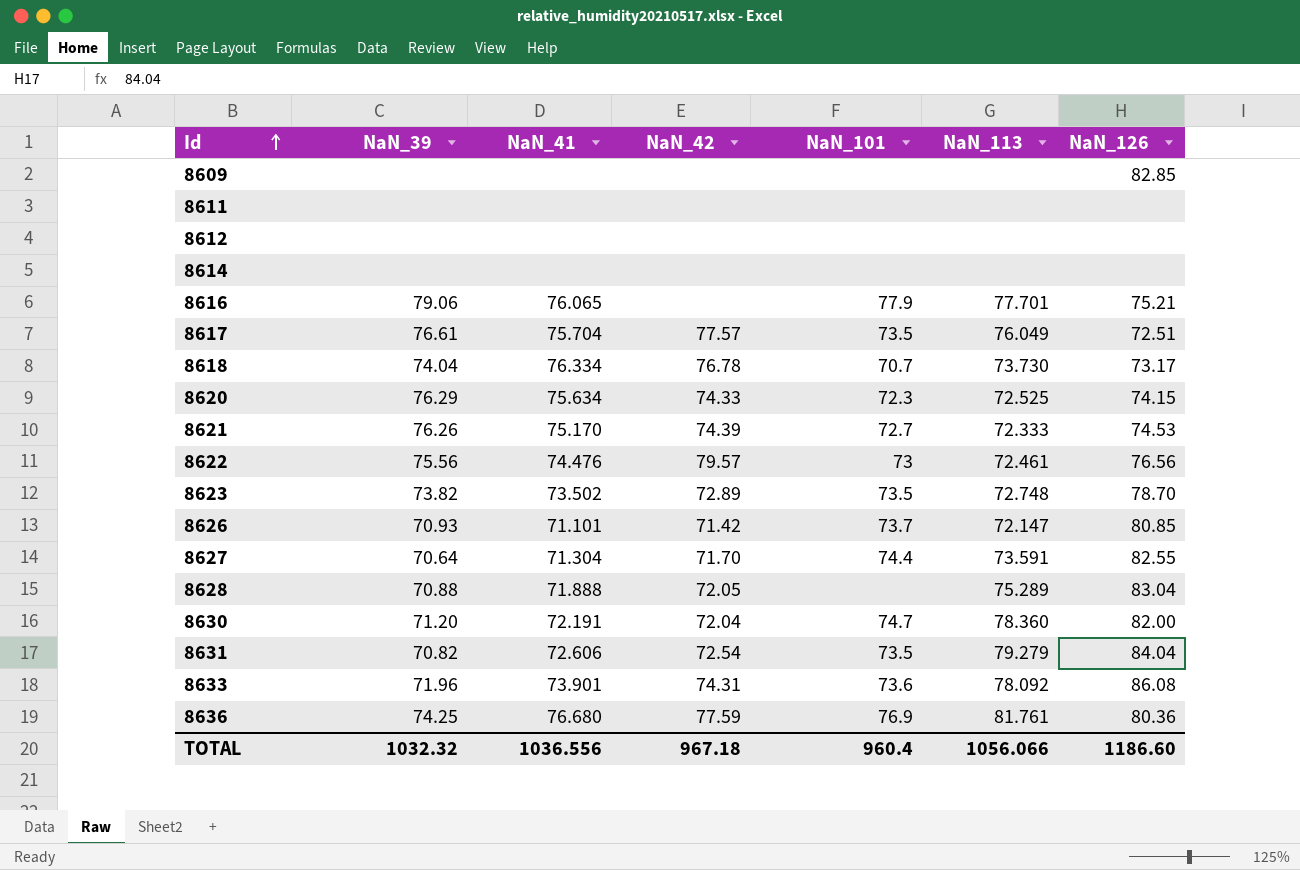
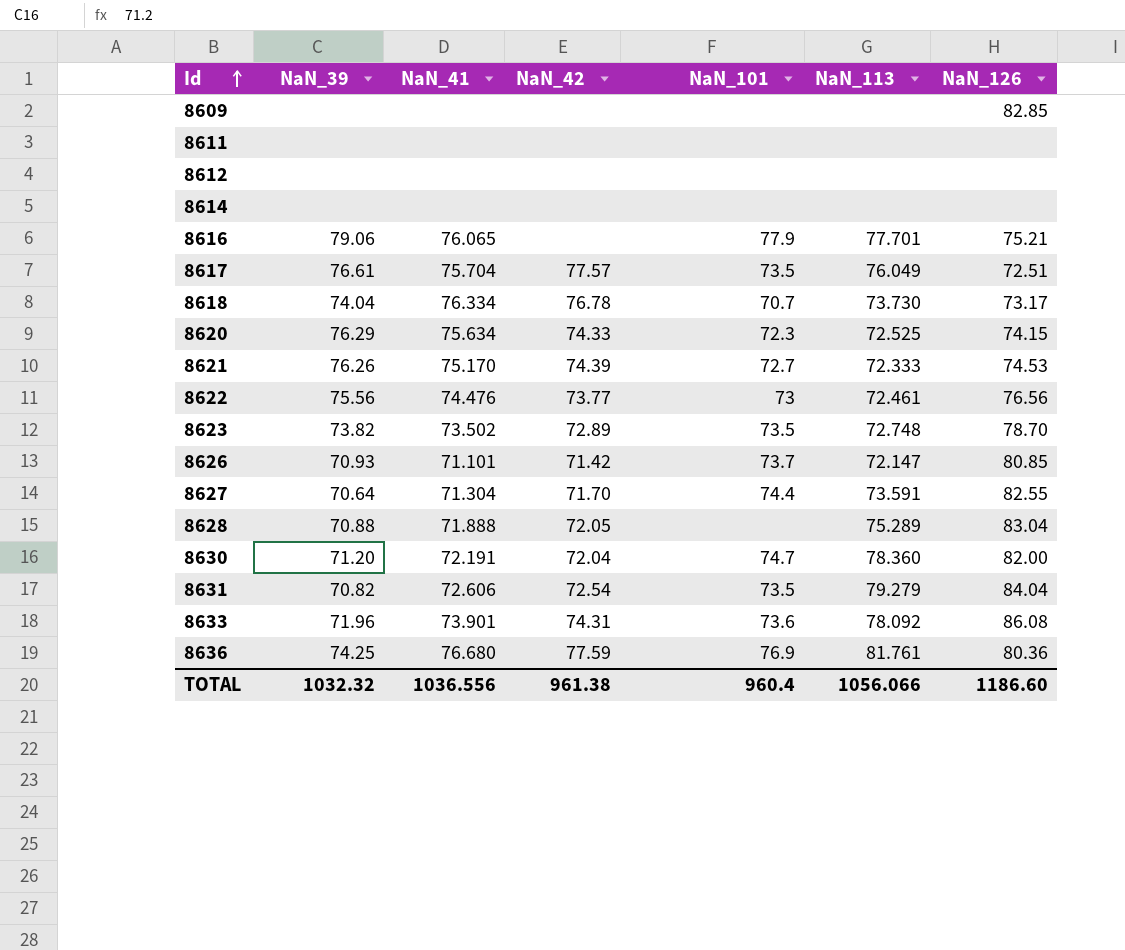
8622 | NaN_42: 79.57 -> 73.77
TOTAL | NaN_42: 967.18 -> 961.38

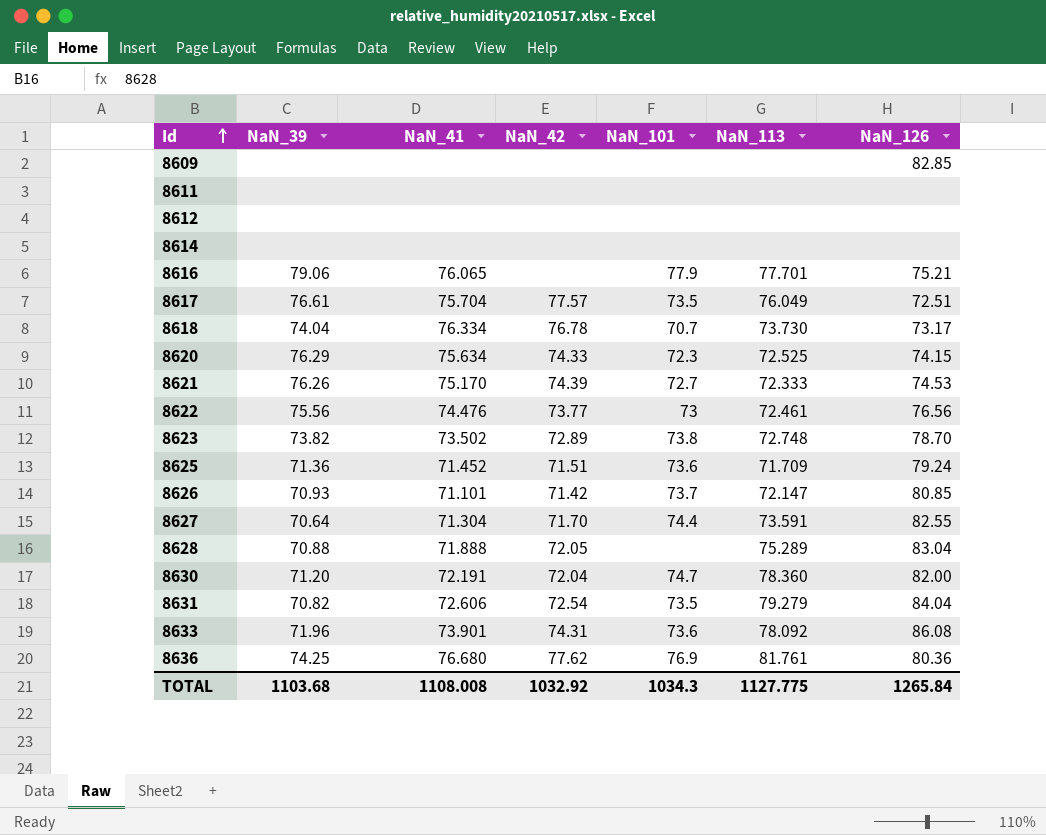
8623 | NaN_101: 73.5 -> 73.8
row 8625: none -> 71.36 | 71.452 | 71.51 | 73.6 | 71.709 | 79.24
8636 | NaN_42: 77.59 -> 77.62
TOTAL | NaN_39: 1032.32 -> 1103.68
TOTAL | NaN_41: 1036.556 -> 1108.008
TOTAL | NaN_42: 961.38 -> 1032.92
TOTAL | NaN_101: 960.4 -> 1034.3
TOTAL | NaN_113: 1056.066 -> 1127.775
TOTAL | NaN_126: 1186.60 -> 1265.84

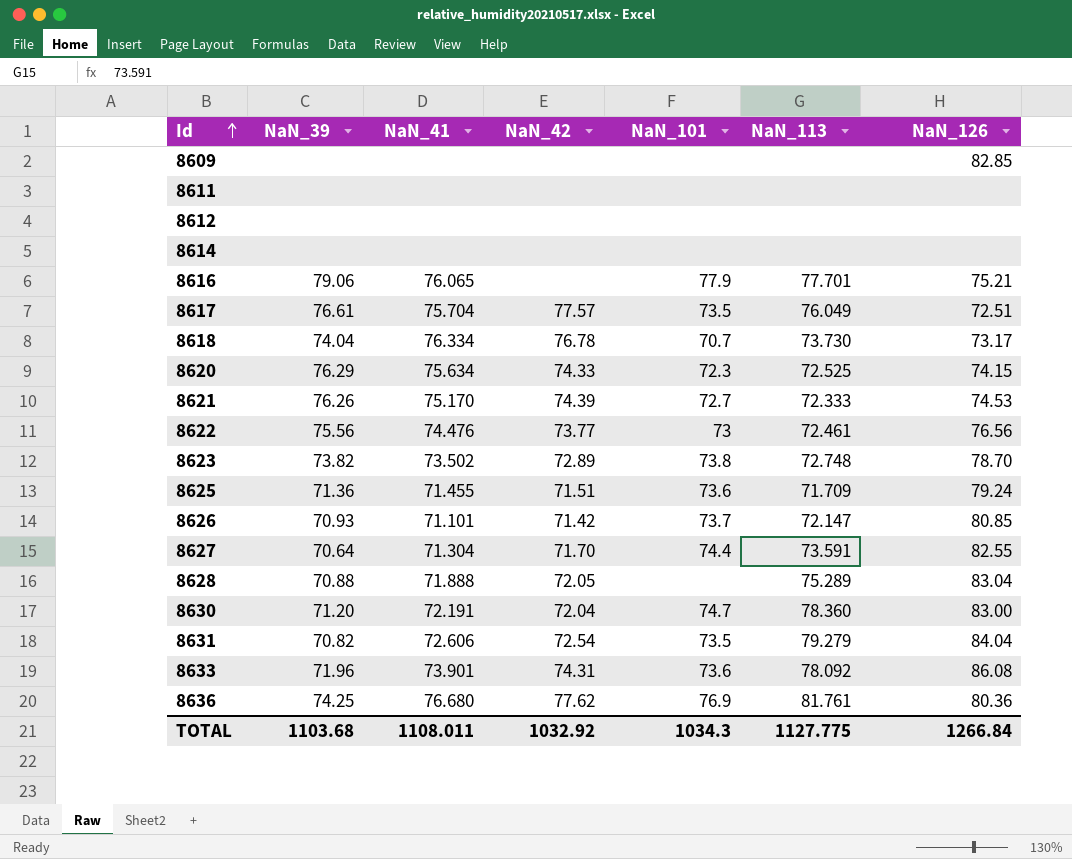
8625 | NaN_41: 71.452 -> 71.455
8630 | NaN_126: 82.00 -> 83.00
TOTAL | NaN_41: 1108.008 -> 1108.011
TOTAL | NaN_126: 1265.84 -> 1266.84

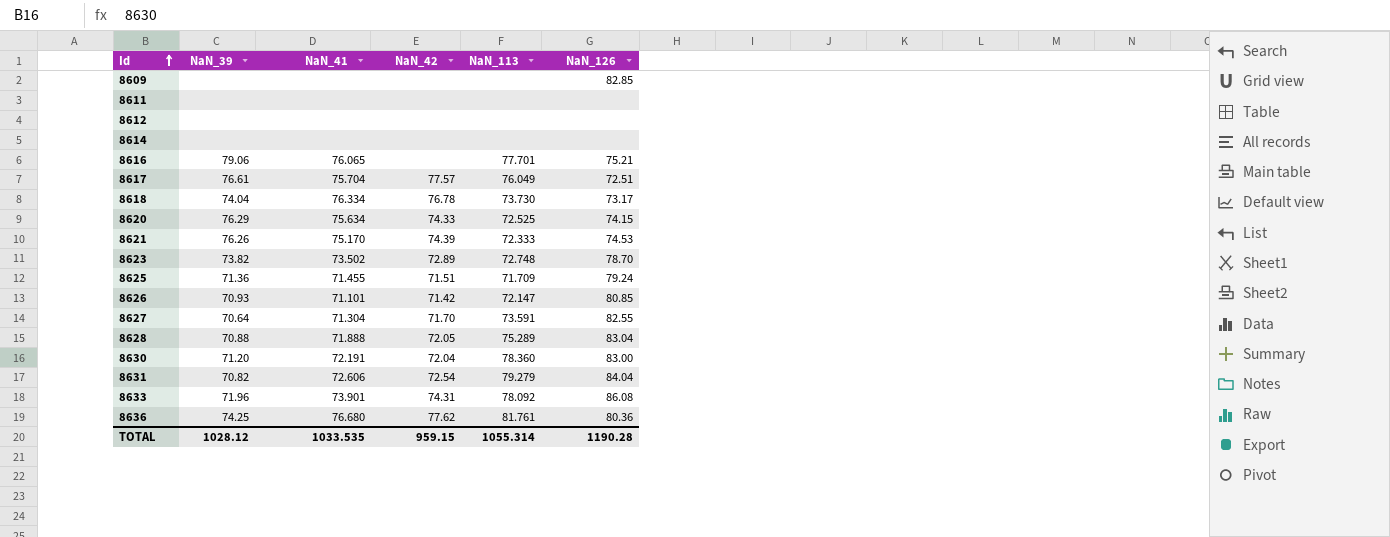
column NaN_101 | position: 5 -> none
row 8622: 75.56 | 74.476 | 73.77 | 73 | 72.461 | 76.56 -> none
TOTAL | NaN_39: 1103.68 -> 1028.12
TOTAL | NaN_41: 1108.011 -> 1033.535
TOTAL | NaN_42: 1032.92 -> 959.15
TOTAL | NaN_113: 1127.775 -> 1055.314
TOTAL | NaN_126: 1266.84 -> 1190.28

